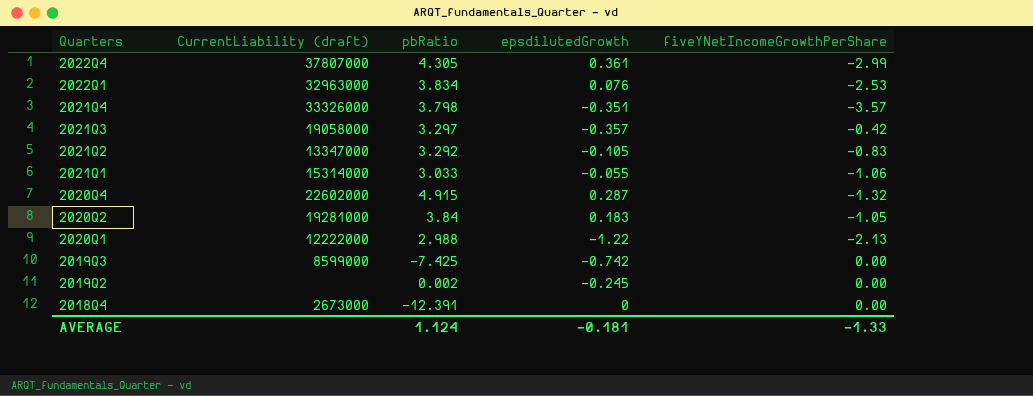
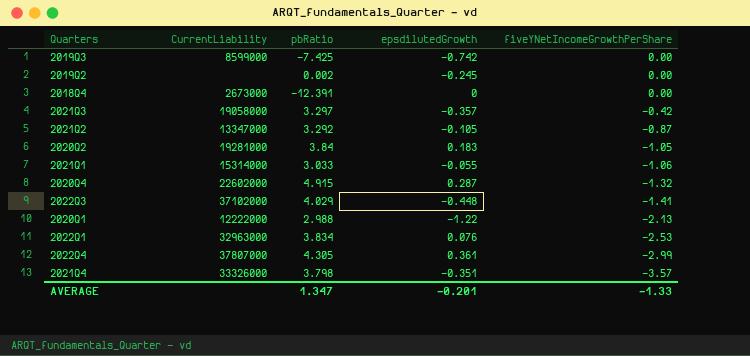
row order: Quarters descending -> fiveYNetIncomeGrowthPerShare descending
column name: CurrentLiability (draft) -> CurrentLiability
2021Q2 | fiveYNetIncomeGrowthPerShare: -0.83 -> -0.87
row 2022Q3: none -> 37102000 | 4.029 | -0.448 | -1.41
AVERAGE | pbRatio: 1.124 -> 1.347
AVERAGE | epsdilutedGrowth: -0.181 -> -0.201

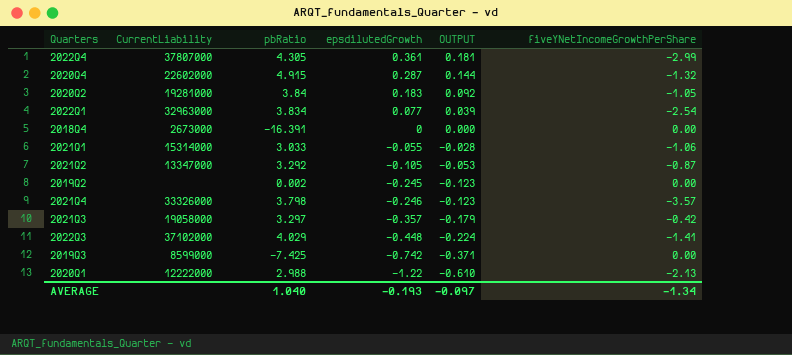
row order: fiveYNetIncomeGrowthPerShare descending -> epsdilutedGrowth descending
column OUTPUT | formula: none -> [epsdilutedGrowth] * 0.5
2022Q1 | epsdilutedGrowth: 0.076 -> 0.077
2022Q1 | fiveYNetIncomeGrowthPerShare: -2.53 -> -2.54
2018Q4 | pbRatio: -12.391 -> -16.391
2021Q4 | epsdilutedGrowth: -0.351 -> -0.246
AVERAGE | pbRatio: 1.347 -> 1.040
AVERAGE | epsdilutedGrowth: -0.201 -> -0.193
AVERAGE | fiveYNetIncomeGrowthPerShare: -1.33 -> -1.34

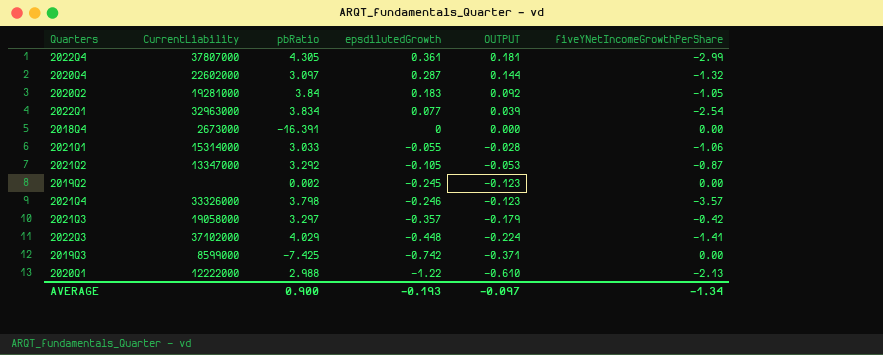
2020Q4 | pbRatio: 4.915 -> 3.097
AVERAGE | pbRatio: 1.040 -> 0.900

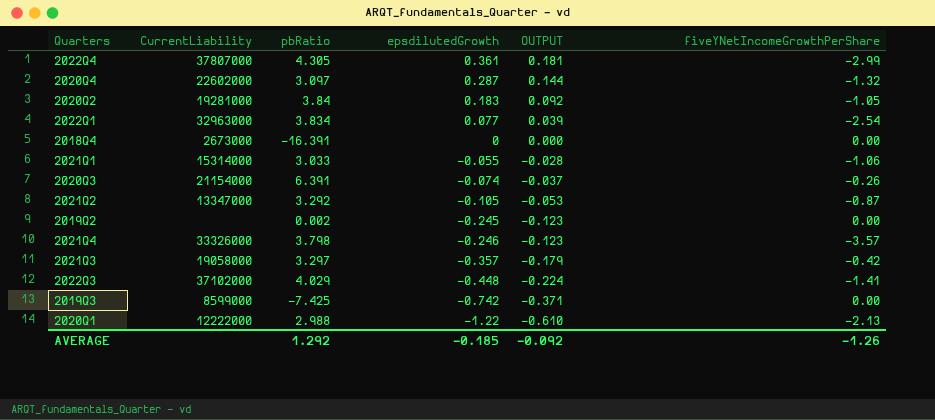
row 2020Q3: none -> 21154000 | 6.391 | -0.074 | -0.037 | -0.26
AVERAGE | pbRatio: 0.900 -> 1.292
AVERAGE | epsdilutedGrowth: -0.193 -> -0.185
AVERAGE | OUTPUT: -0.097 -> -0.092
AVERAGE | fiveYNetIncomeGrowthPerShare: -1.34 -> -1.26

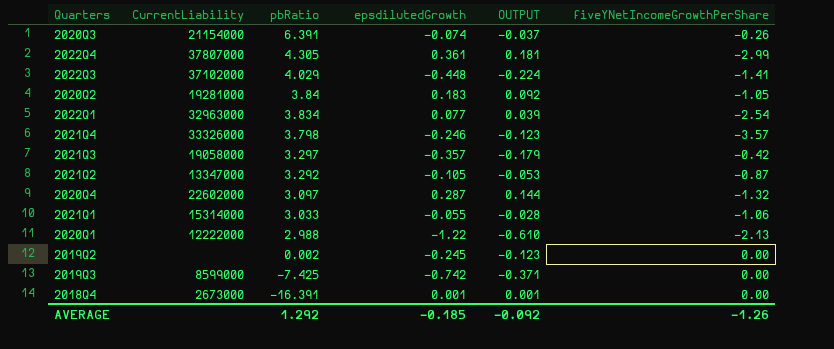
row order: epsdilutedGrowth descending -> pbRatio descending
2018Q4 | epsdilutedGrowth: 0 -> 0.001
2018Q4 | OUTPUT: 0.000 -> 0.001

